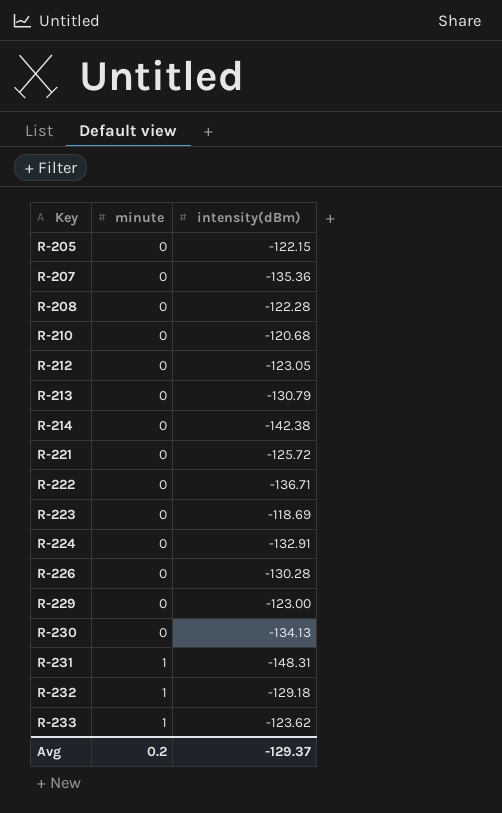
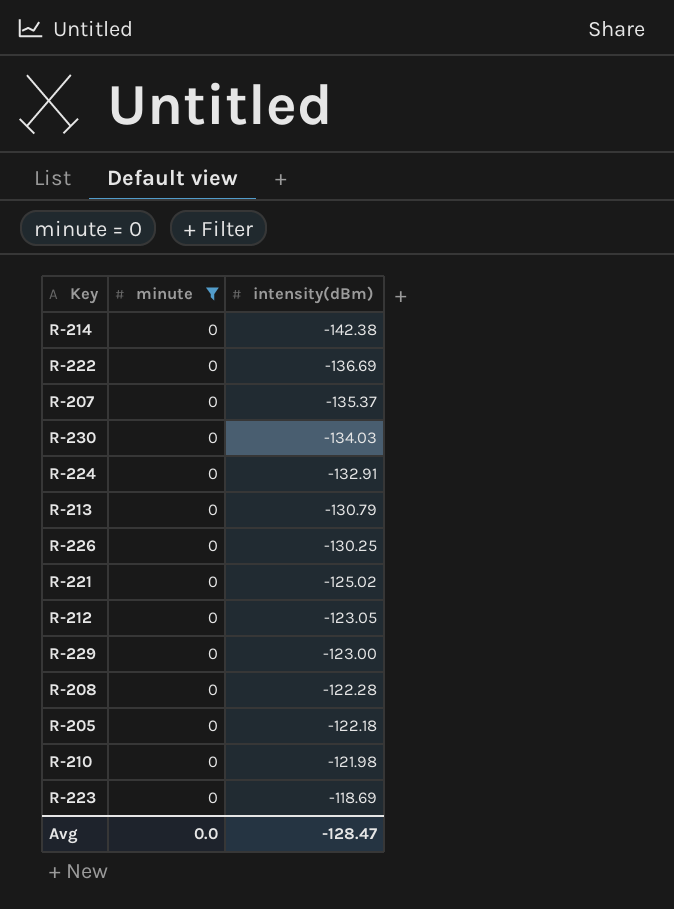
filter: none -> minute = 0
row order: Key ascending -> intensity(dBm) ascending
R-222 | intensity(dBm): -136.71 -> -136.69
R-207 | intensity(dBm): -135.36 -> -135.37
R-230 | intensity(dBm): -134.13 -> -134.03
R-226 | intensity(dBm): -130.28 -> -130.25
R-221 | intensity(dBm): -125.72 -> -125.02
R-205 | intensity(dBm): -122.15 -> -122.18
R-210 | intensity(dBm): -120.68 -> -121.98
Avg | minute: 0.2 -> 0.0
Avg | intensity(dBm): -129.37 -> -128.47

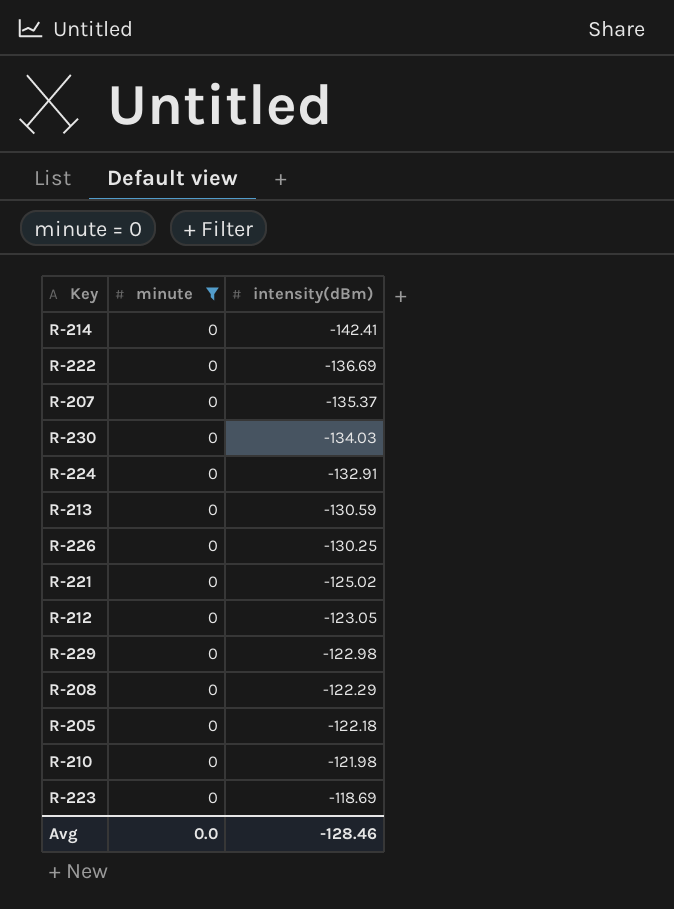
R-214 | intensity(dBm): -142.38 -> -142.41
R-213 | intensity(dBm): -130.79 -> -130.59
R-229 | intensity(dBm): -123.00 -> -122.98
R-208 | intensity(dBm): -122.28 -> -122.29
Avg | intensity(dBm): -128.47 -> -128.46

